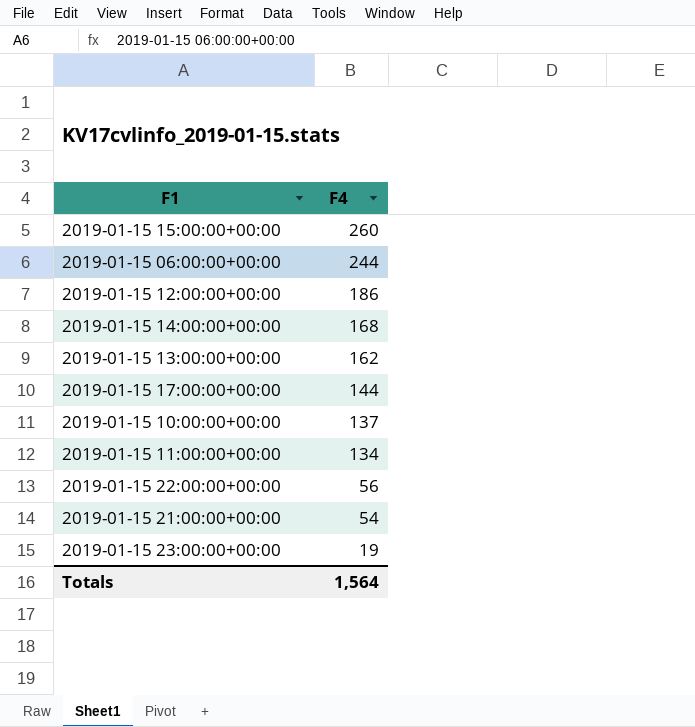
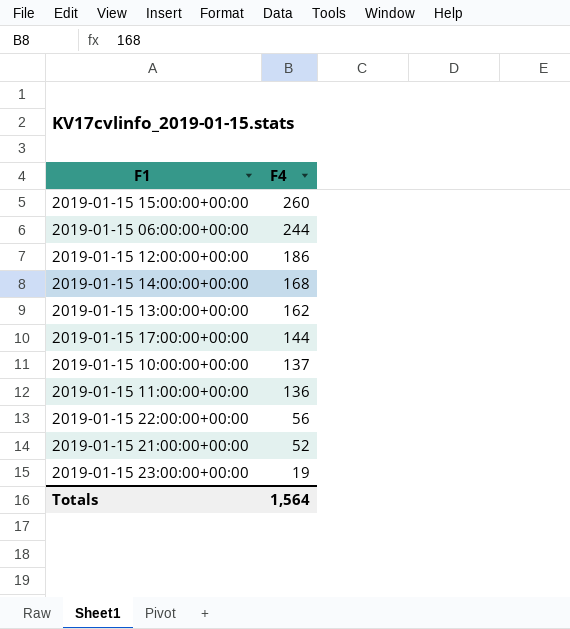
2019-01-15 11:00:00+00:00 | F4: 134 -> 136
2019-01-15 21:00:00+00:00 | F4: 54 -> 52

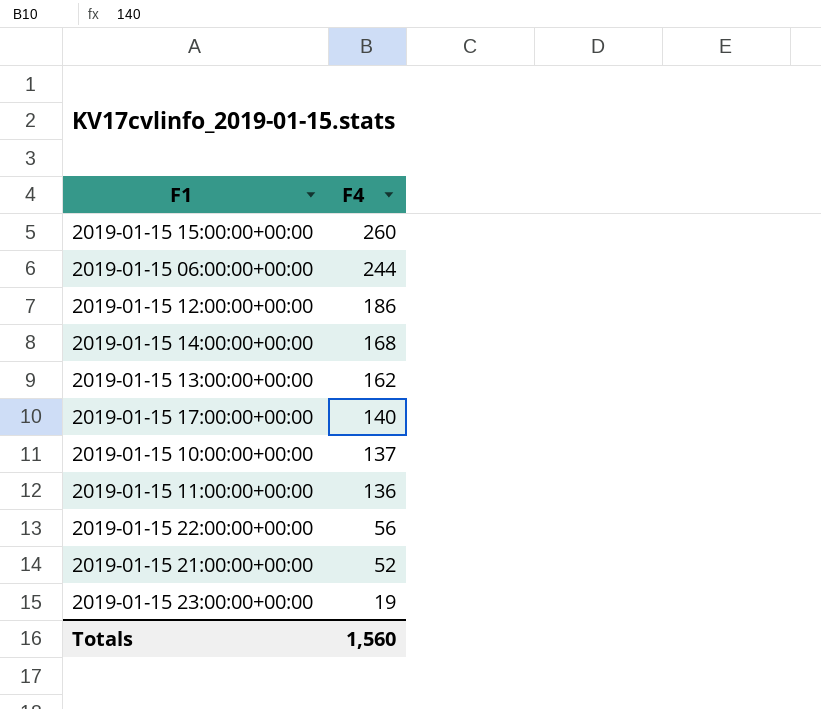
2019-01-15 17:00:00+00:00 | F4: 144 -> 140
Totals | F4: 1,564 -> 1,560

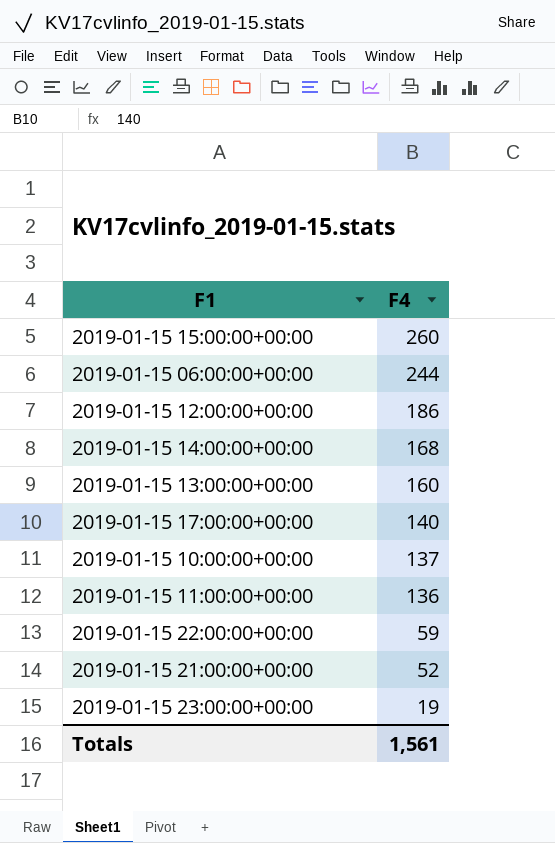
2019-01-15 13:00:00+00:00 | F4: 162 -> 160
2019-01-15 22:00:00+00:00 | F4: 56 -> 59
Totals | F4: 1,560 -> 1,561

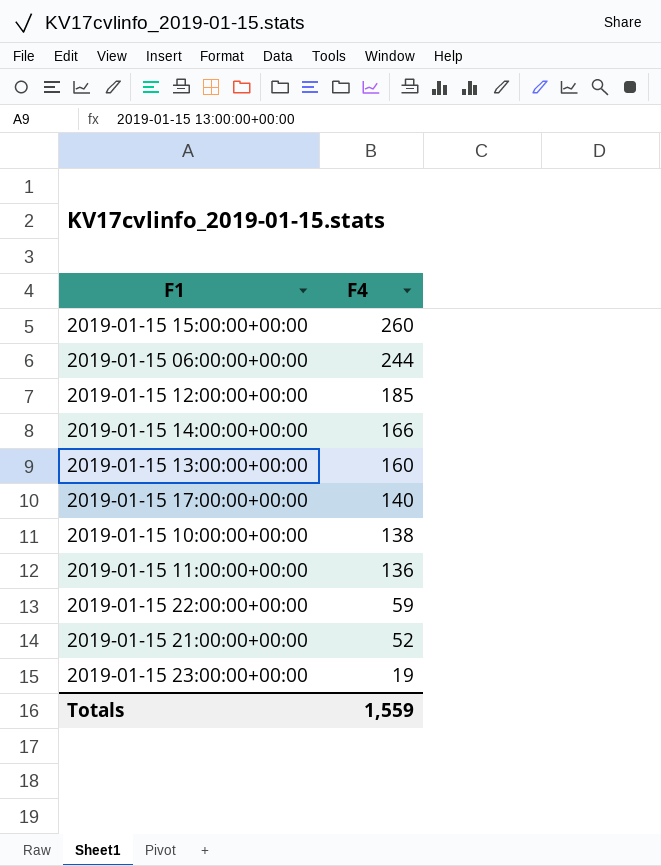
2019-01-15 12:00:00+00:00 | F4: 186 -> 185
2019-01-15 14:00:00+00:00 | F4: 168 -> 166
2019-01-15 10:00:00+00:00 | F4: 137 -> 138
Totals | F4: 1,561 -> 1,559

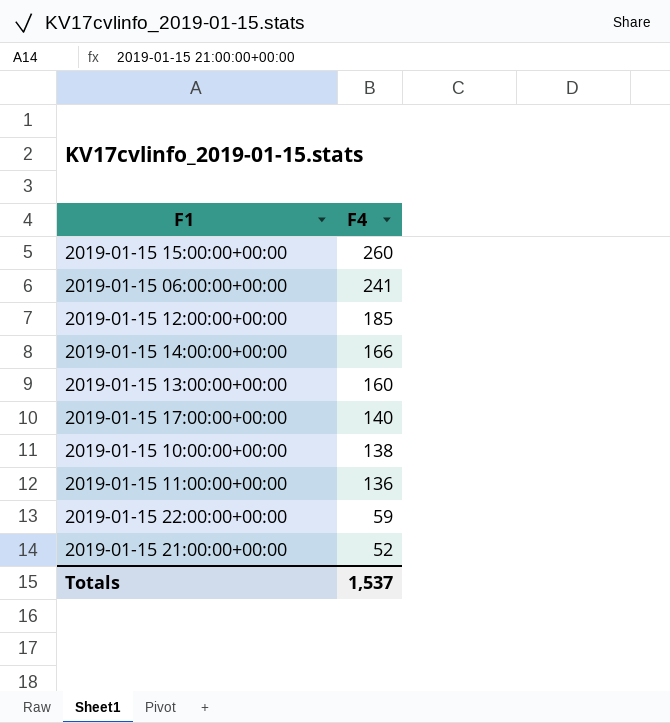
row 2019-01-15 23:00:00+00:00: 19 -> none
2019-01-15 06:00:00+00:00 | F4: 244 -> 241
Totals | F4: 1,559 -> 1,537

